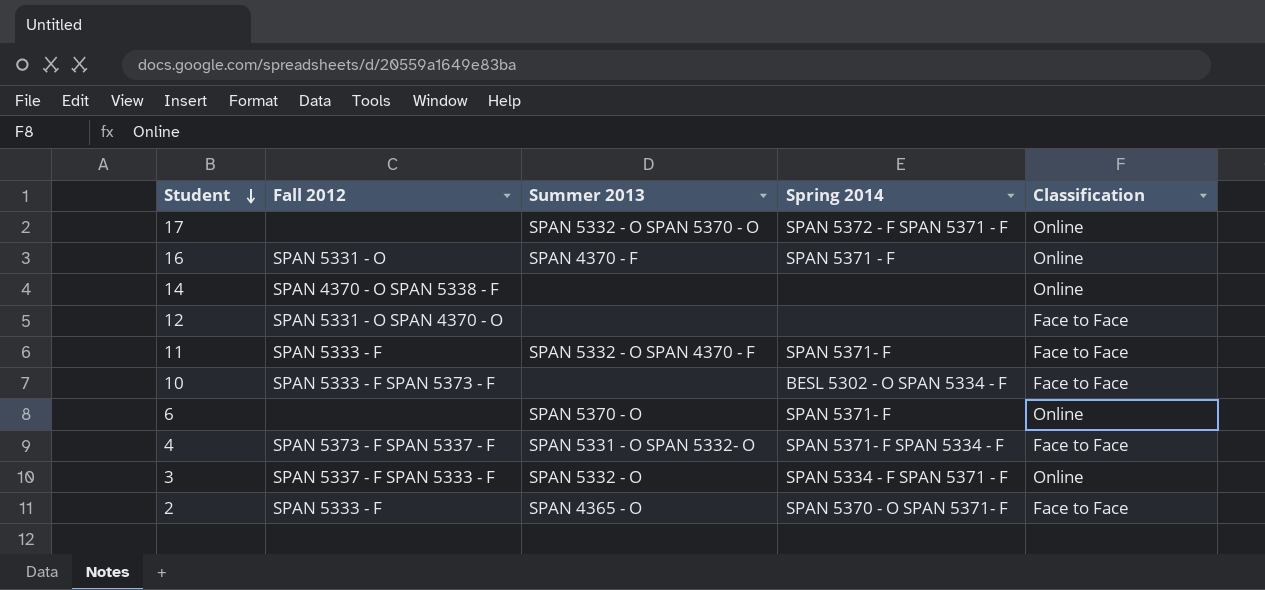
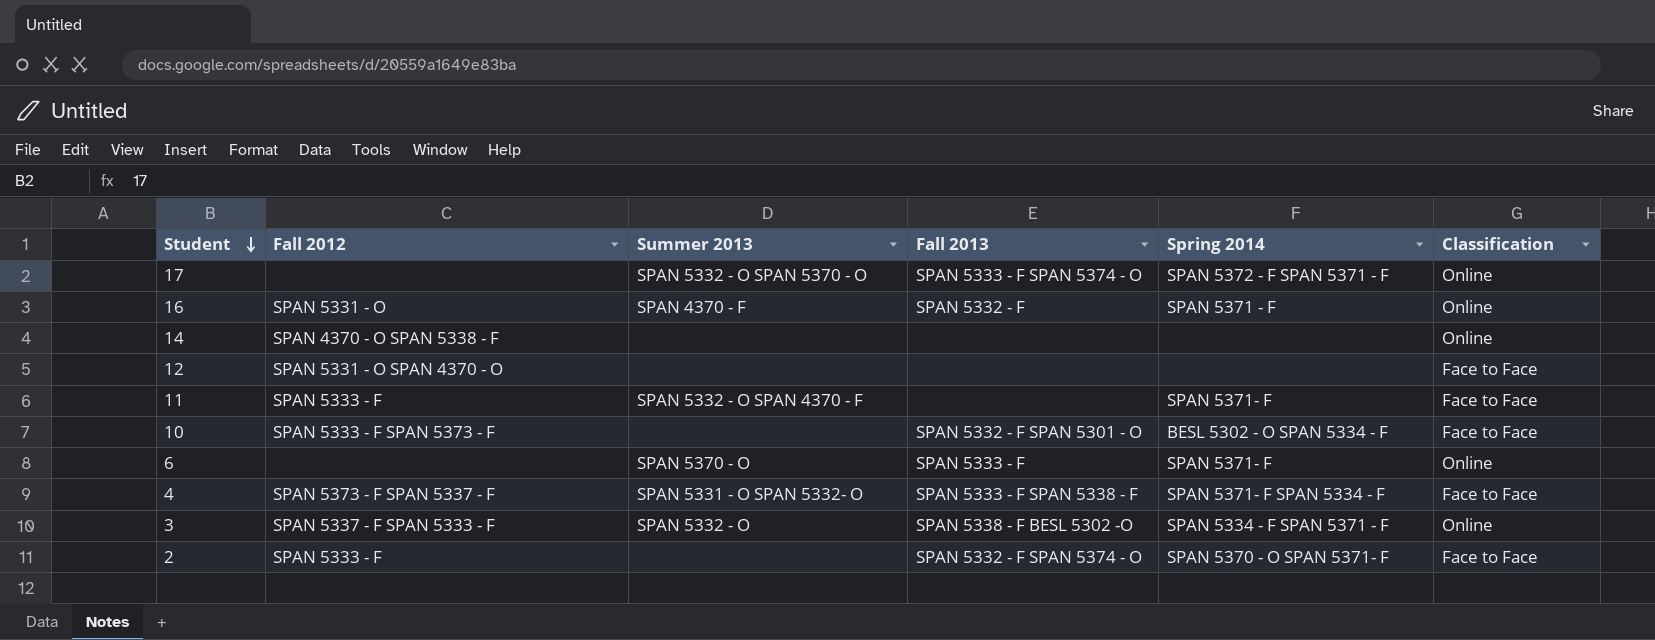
column Fall 2013 | position: none -> 4
2 | Summer 2013: SPAN 4365 - O -> none

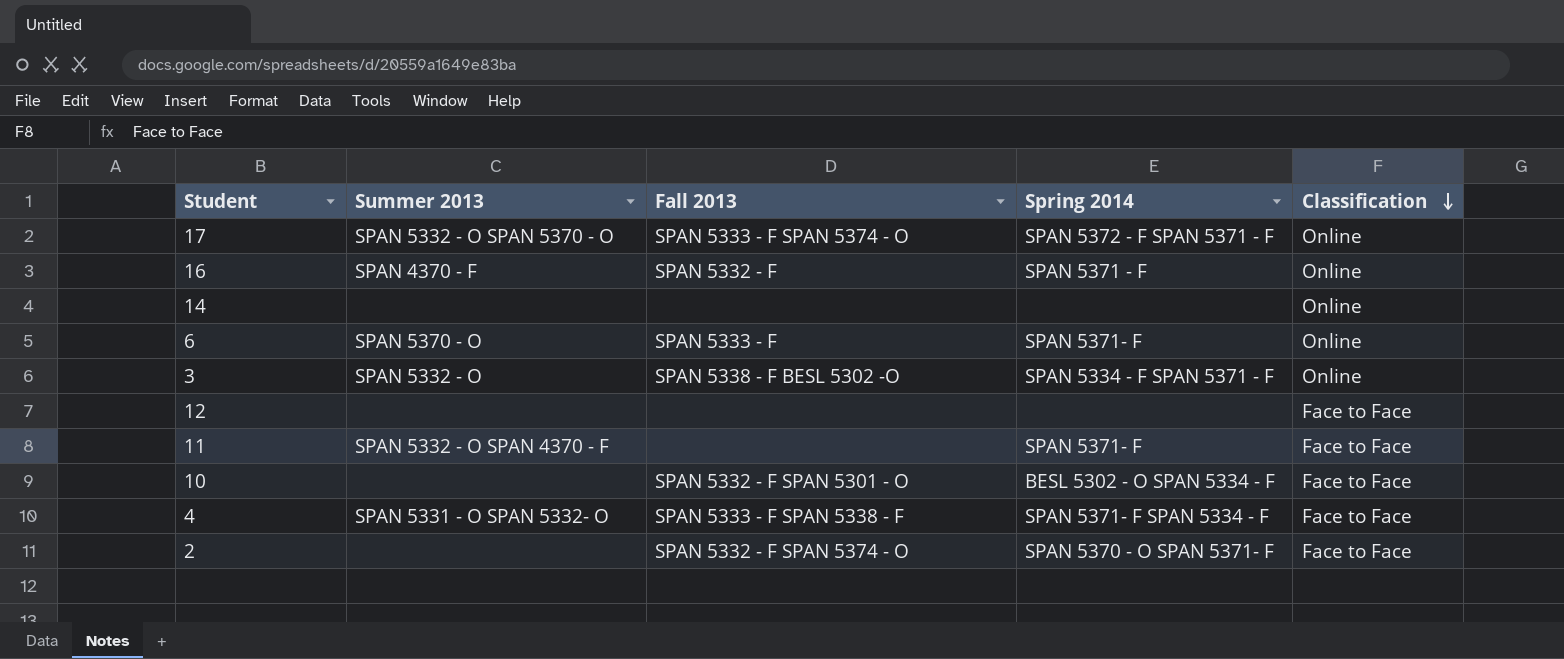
row order: Student descending -> Classification descending
column Fall 2012 | position: 2 -> none

